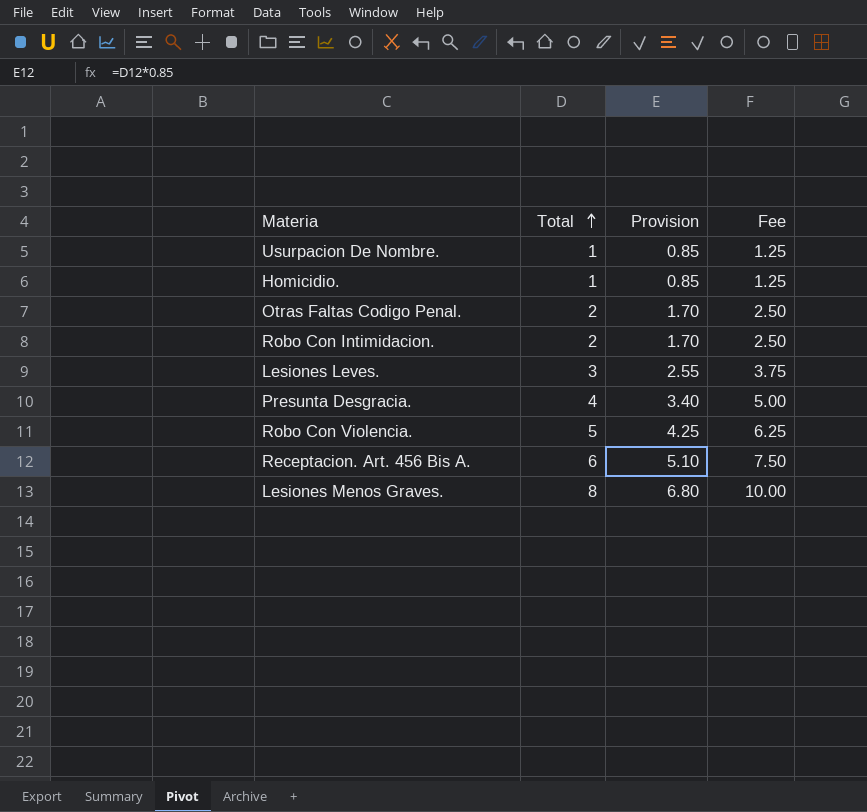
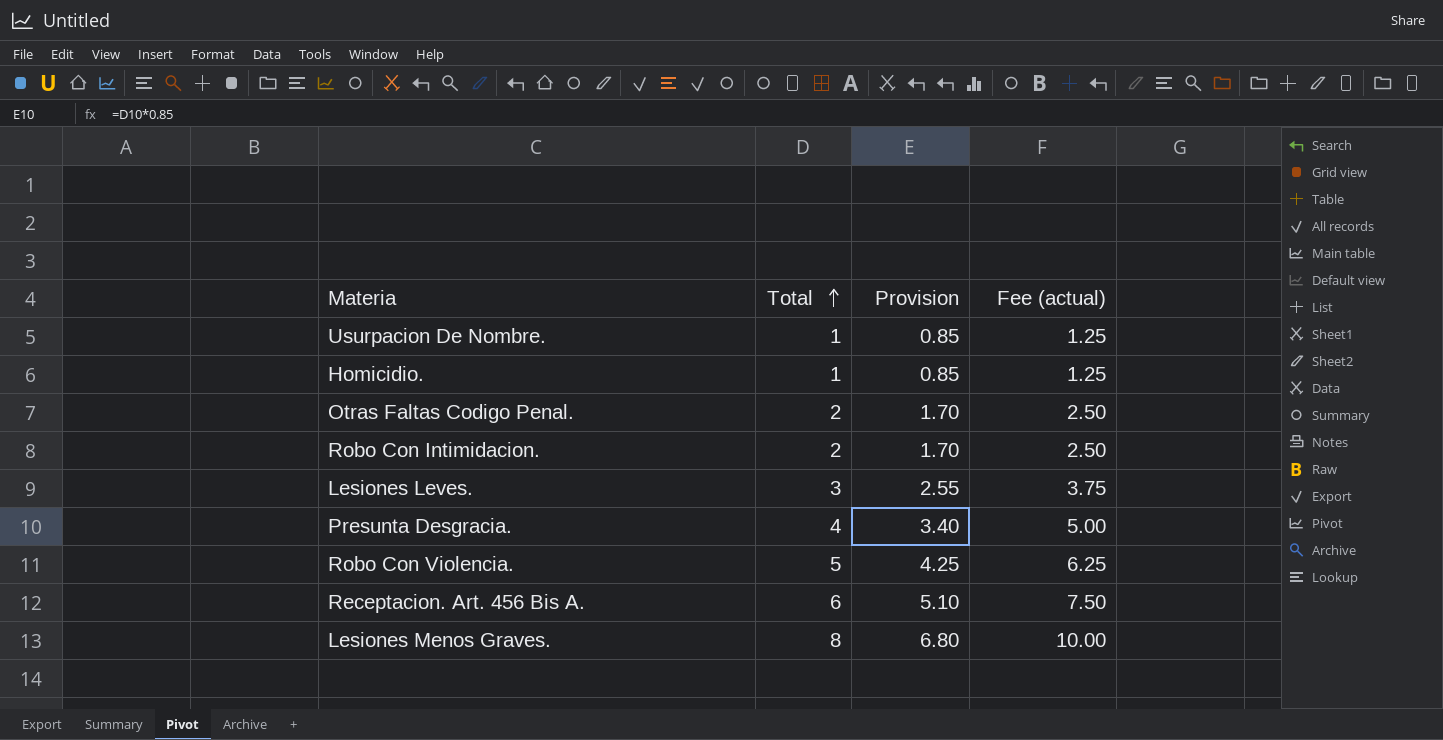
column name: Fee -> Fee (actual)

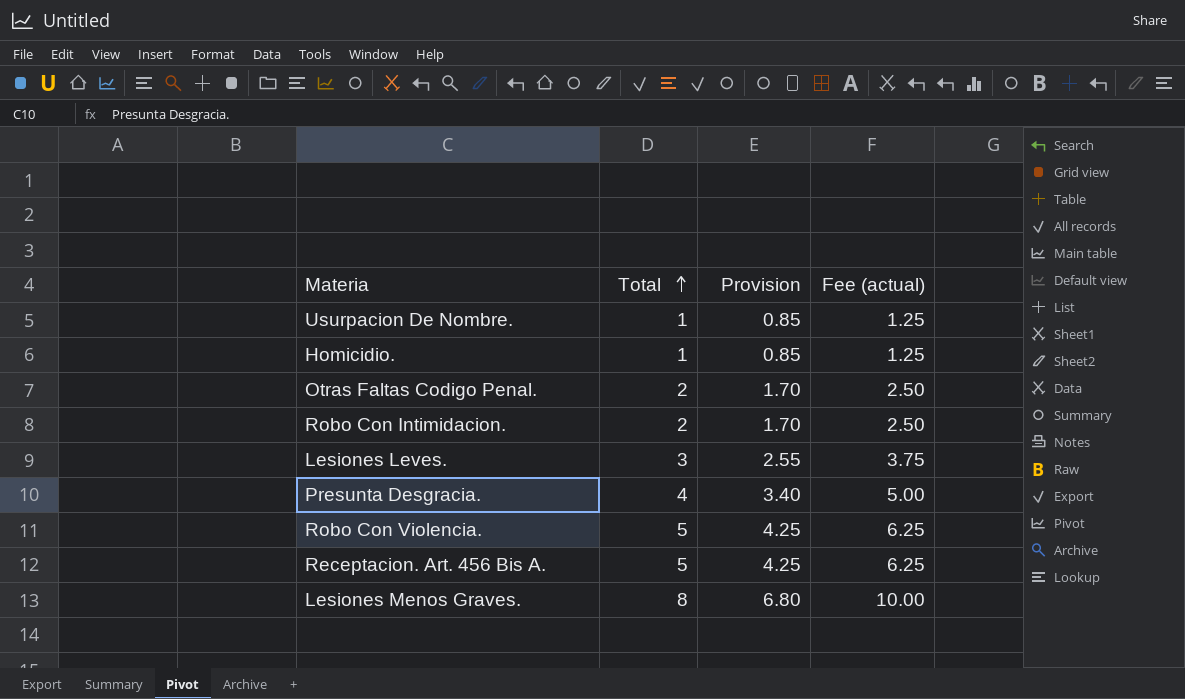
Receptacion. Art. 456 Bis A. | Total: 6 -> 5
Receptacion. Art. 456 Bis A. | Provision: 5.10 -> 4.25
Receptacion. Art. 456 Bis A. | Fee (actual): 7.50 -> 6.25

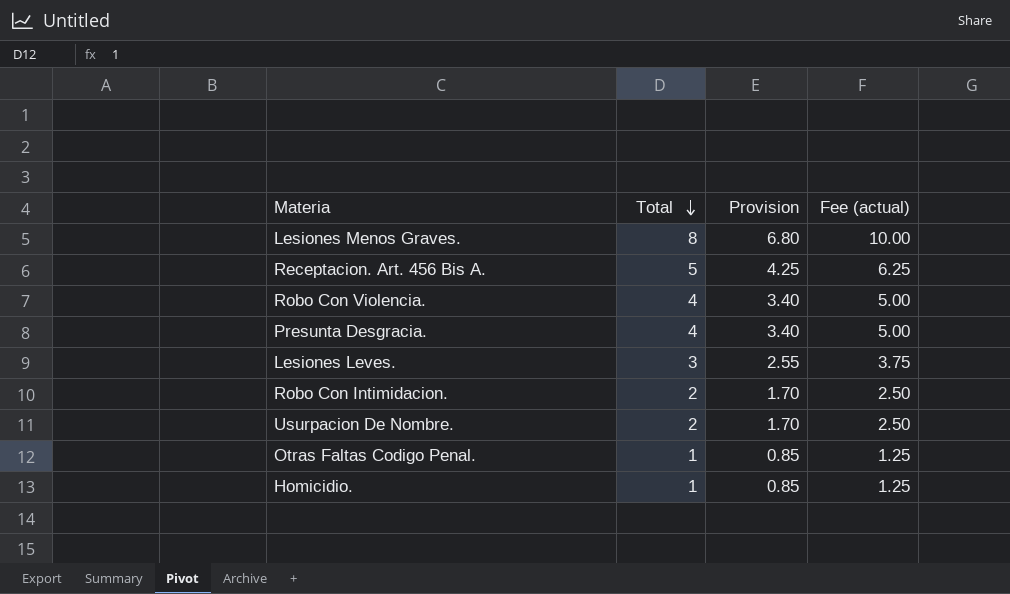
row order: Total ascending -> Total descending
Robo Con Violencia. | Total: 5 -> 4
Robo Con Violencia. | Provision: 4.25 -> 3.40
Robo Con Violencia. | Fee (actual): 6.25 -> 5.00
Usurpacion De Nombre. | Total: 1 -> 2
Usurpacion De Nombre. | Provision: 0.85 -> 1.70
Usurpacion De Nombre. | Fee (actual): 1.25 -> 2.50
Otras Faltas Codigo Penal. | Total: 2 -> 1
Otras Faltas Codigo Penal. | Provision: 1.70 -> 0.85
Otras Faltas Codigo Penal. | Fee (actual): 2.50 -> 1.25

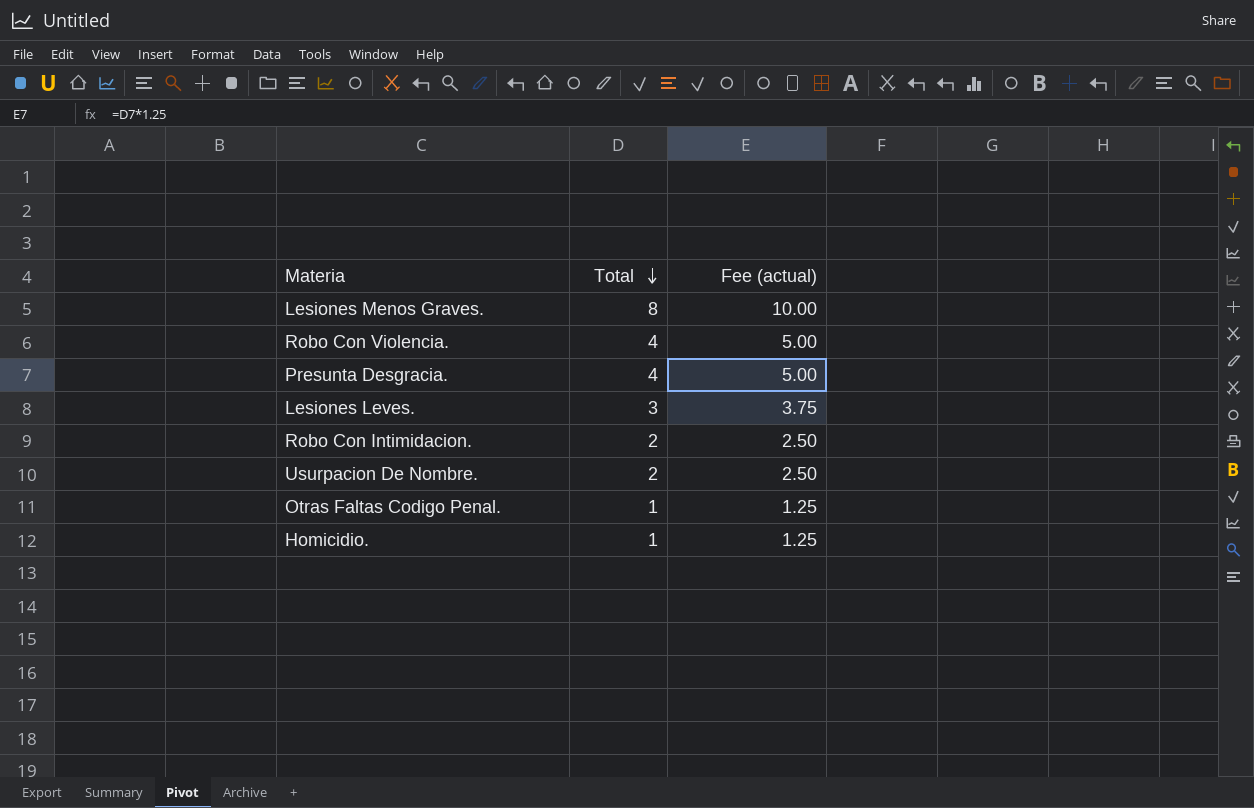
column Provision | formula: [Total] * 0.85 -> none
row Receptacion. Art. 456 Bis A.: 5 | 4.25 | 6.25 -> none

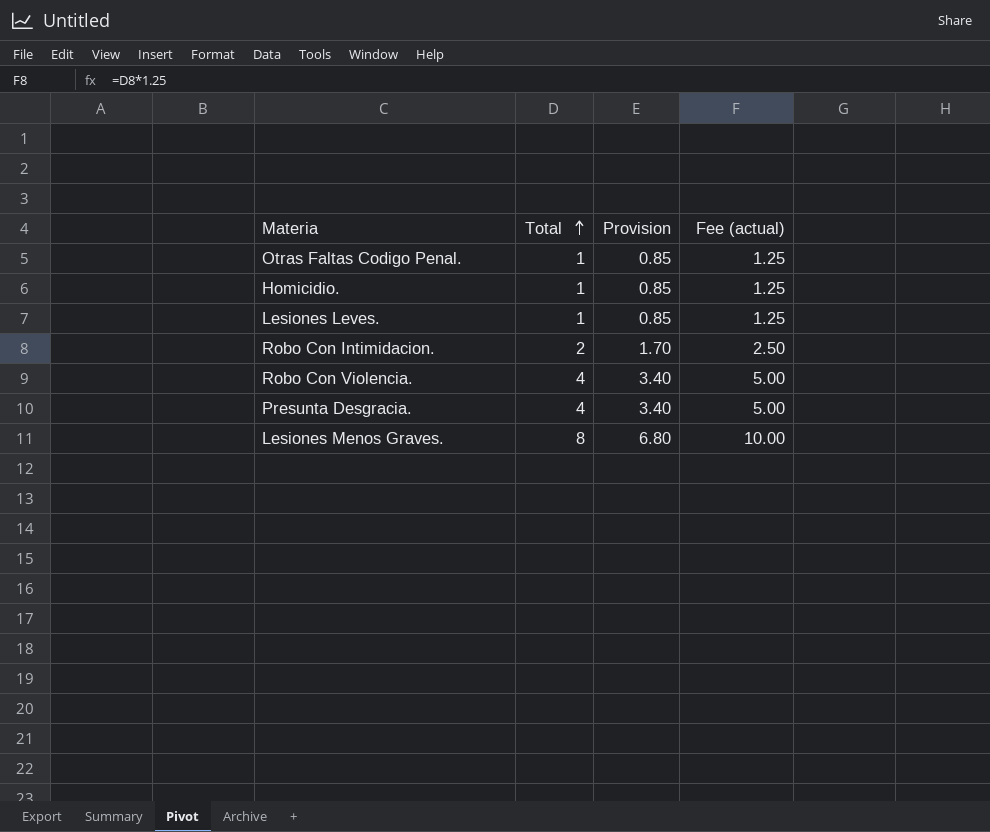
row order: Total descending -> Total ascending
column Provision | formula: none -> [Total] * 0.85
row Usurpacion De Nombre.: 2 | 2.50 -> none
Lesiones Leves. | Total: 3 -> 1
Lesiones Leves. | Fee (actual): 3.75 -> 1.25

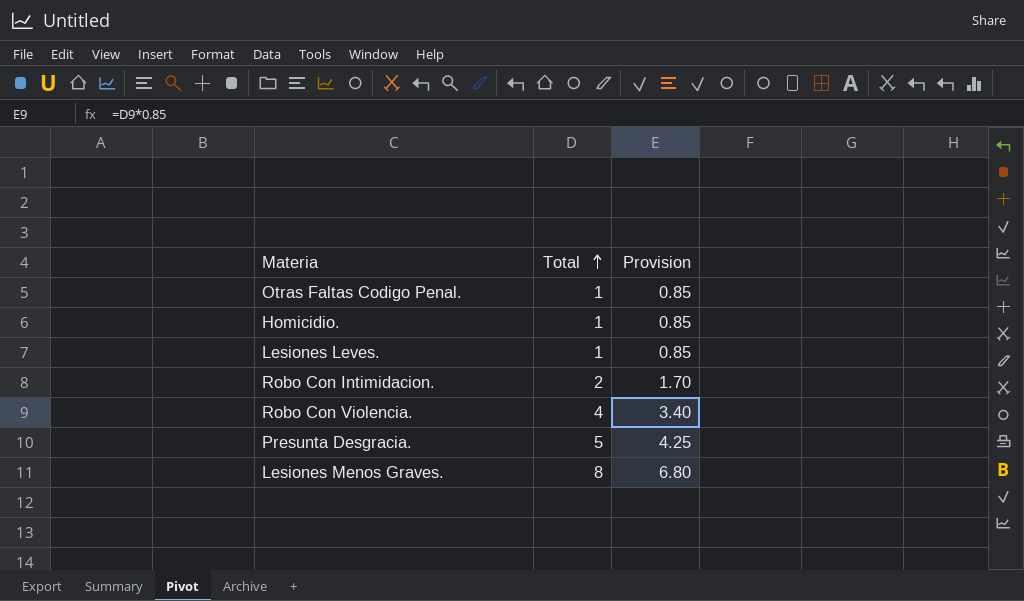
column Fee (actual) | formula: [Total] * 1.25 -> none
Presunta Desgracia. | Total: 4 -> 5
Presunta Desgracia. | Provision: 3.40 -> 4.25

